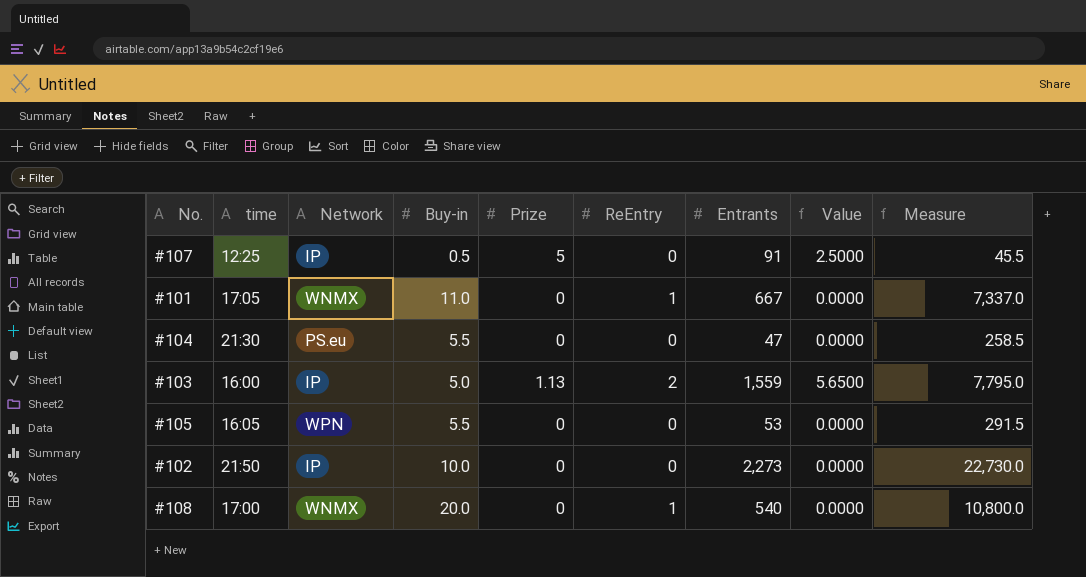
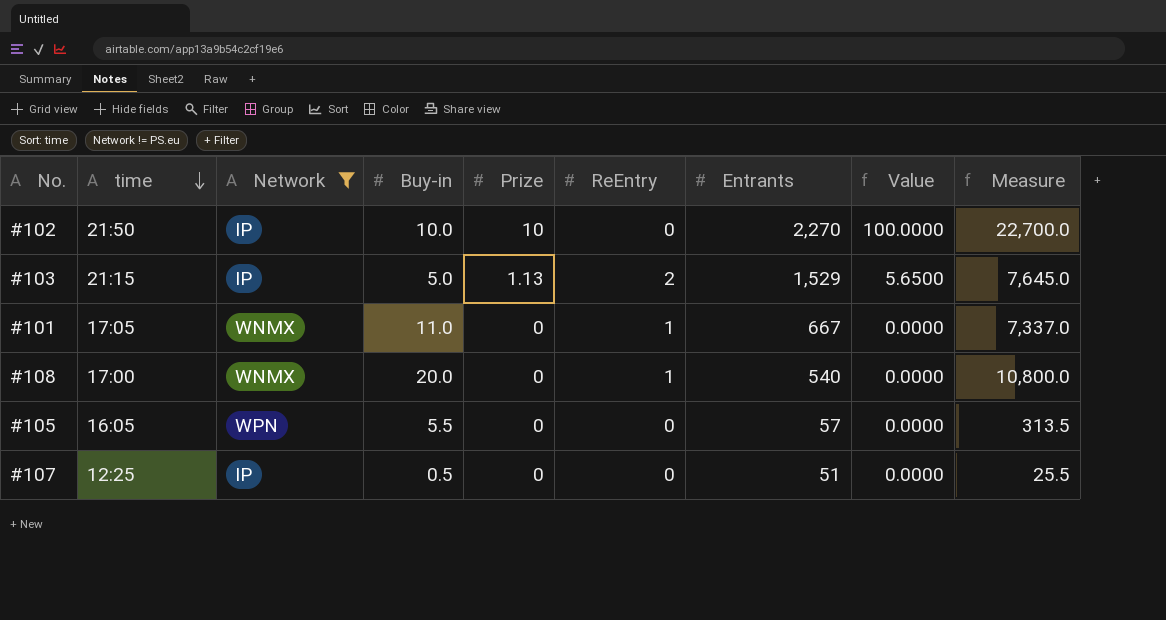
filter: none -> Network != PS.eu
row order: none -> time descending
#102 | Prize: 0 -> 10
#102 | Entrants: 2,273 -> 2,270
#102 | Value: 0.0000 -> 100.0000
#102 | Measure: 22,730.0 -> 22,700.0
#103 | time: 16:00 -> 21:15
#103 | Entrants: 1,559 -> 1,529
#103 | Measure: 7,795.0 -> 7,645.0
#105 | Entrants: 53 -> 57
#105 | Measure: 291.5 -> 313.5
#107 | Prize: 5 -> 0
#107 | Entrants: 91 -> 51
#107 | Value: 2.5000 -> 0.0000
#107 | Measure: 45.5 -> 25.5

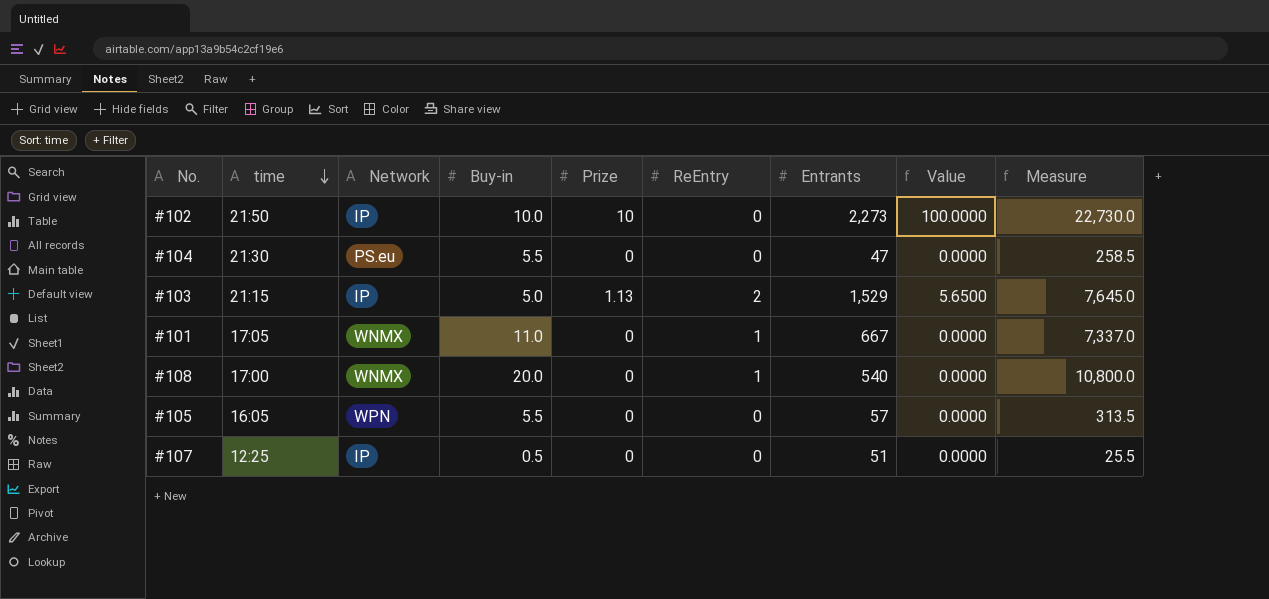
filter: Network != PS.eu -> none
#102 | Entrants: 2,270 -> 2,273
#102 | Measure: 22,700.0 -> 22,730.0

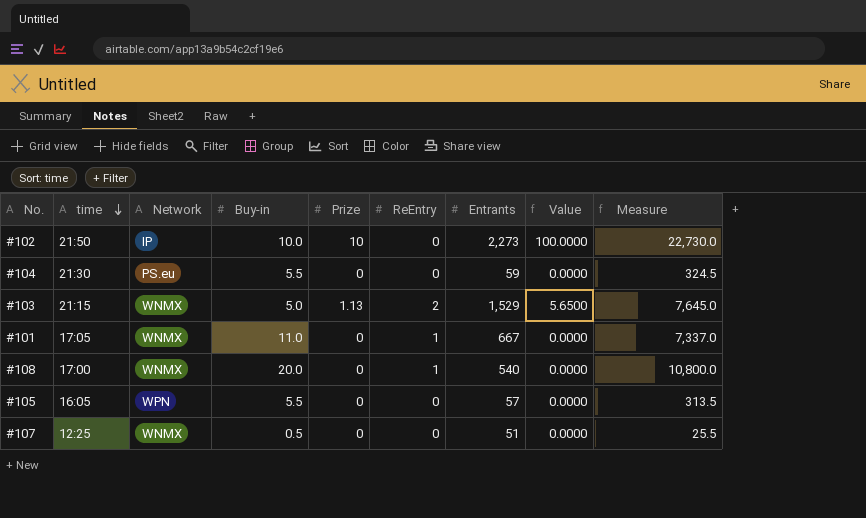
#104 | Entrants: 47 -> 59
#104 | Measure: 258.5 -> 324.5
#103 | Network: IP -> WNMX
#107 | Network: IP -> WNMX

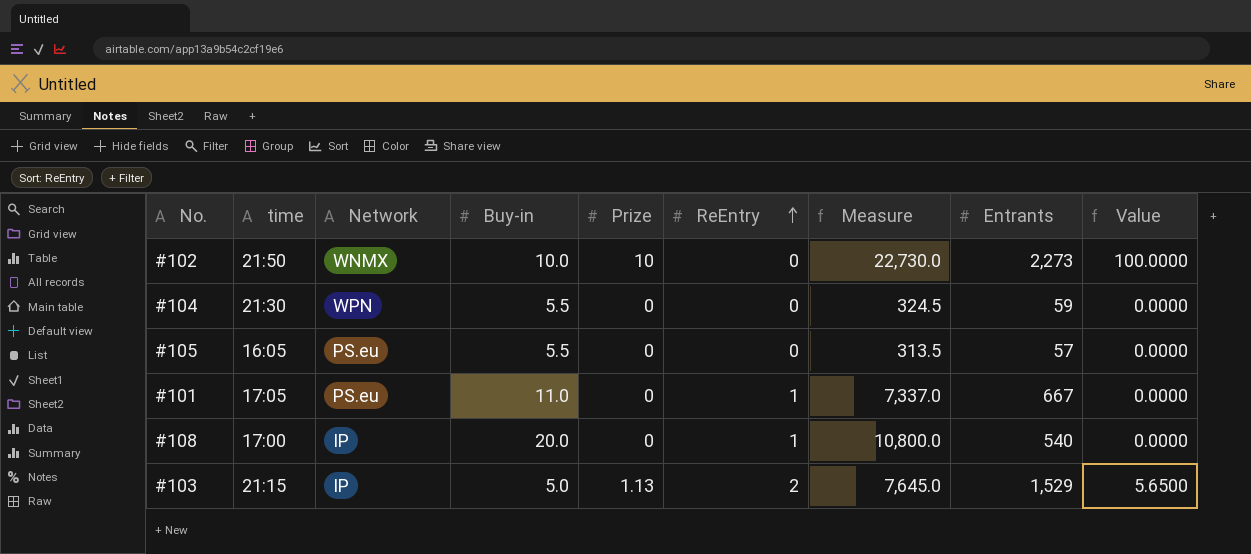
row order: time descending -> ReEntry ascending
column Measure | position: 9 -> 7
row #107: 12:25 | WNMX | 0.5 | 0 | 0 | 51 | 0.0000 | 25.5 -> none
#102 | Network: IP -> WNMX
#104 | Network: PS.eu -> WPN
#105 | Network: WPN -> PS.eu
#101 | Network: WNMX -> PS.eu
#108 | Network: WNMX -> IP
#103 | Network: WNMX -> IP

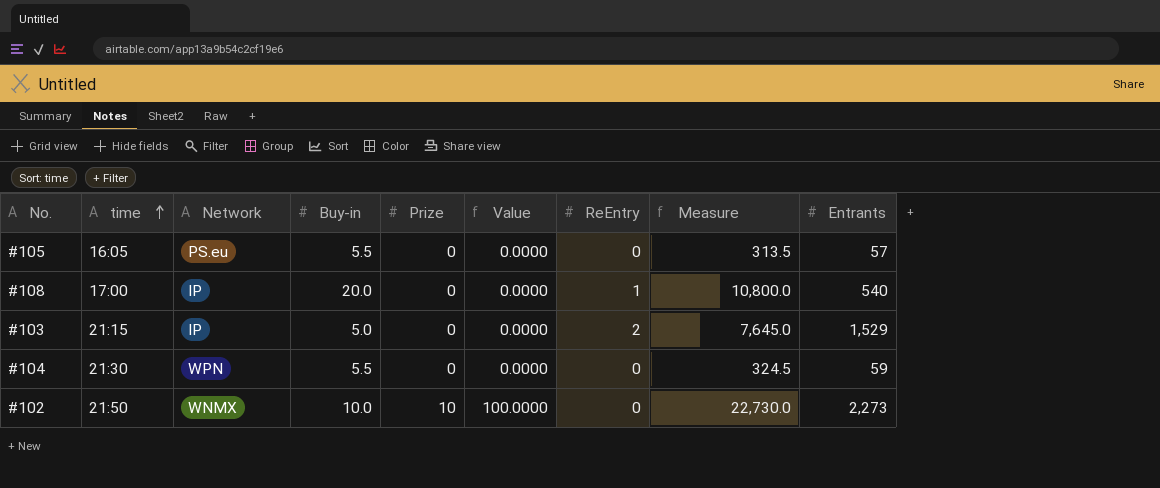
row order: ReEntry ascending -> time ascending
column Value | position: 9 -> 6
row #101: 17:05 | PS.eu | 11.0 | 0 | 1 | 7,337.0 | 667 | 0.0000 -> none
#103 | Prize: 1.13 -> 0
#103 | Value: 5.6500 -> 0.0000

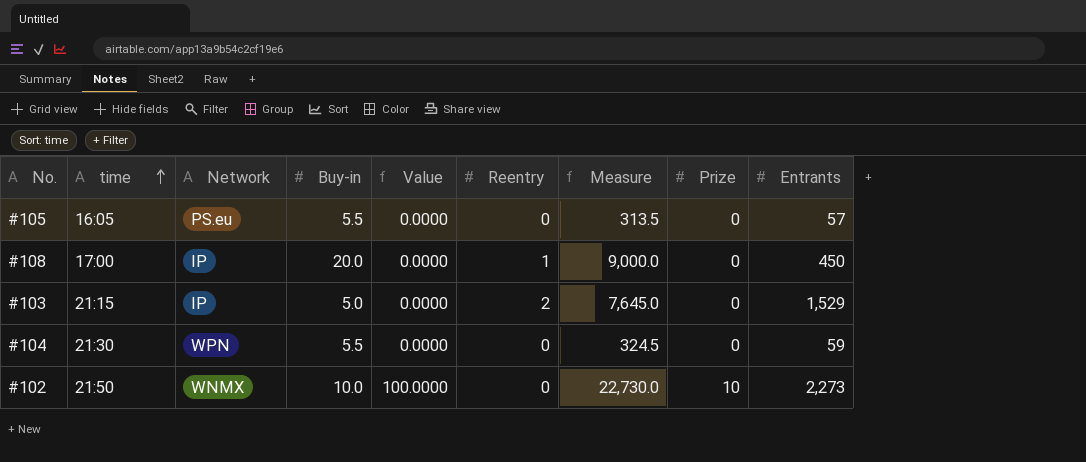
column name: ReEntry -> Reentry
column Prize | position: 5 -> 8
#108 | Measure: 10,800.0 -> 9,000.0
#108 | Entrants: 540 -> 450

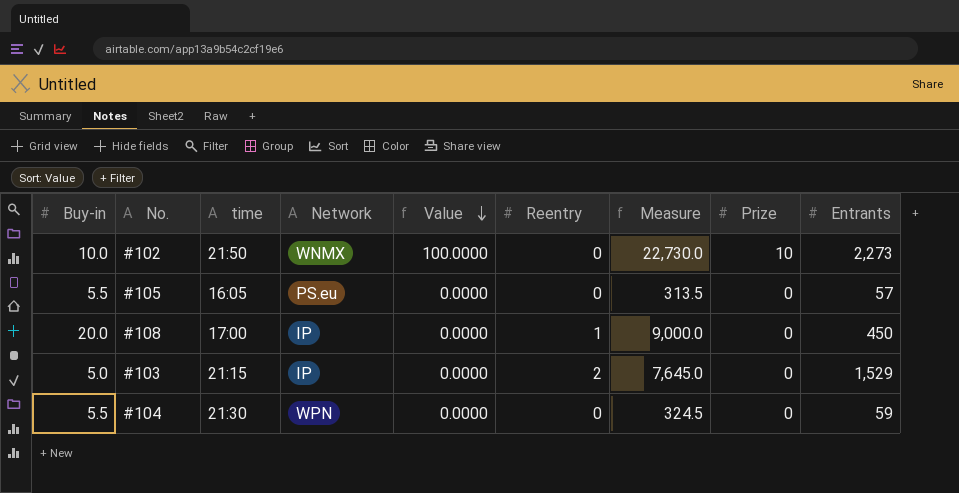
row order: time ascending -> Value descending
column Buy-in | position: 4 -> 1

